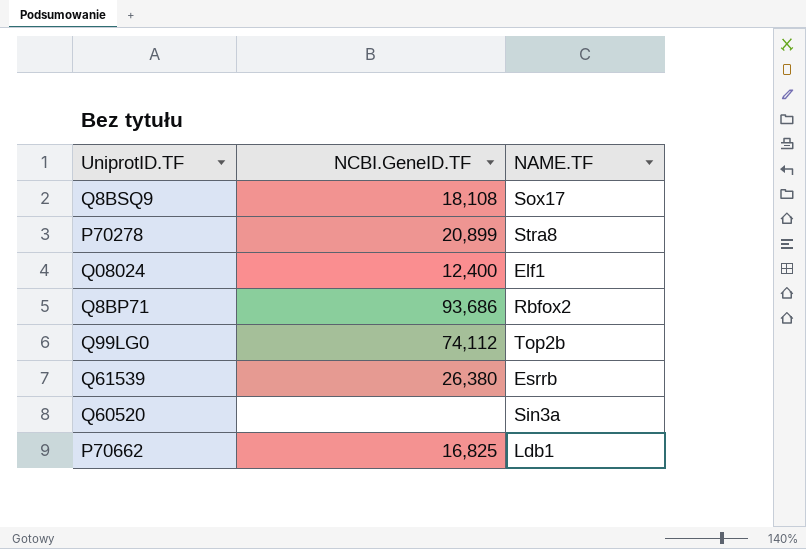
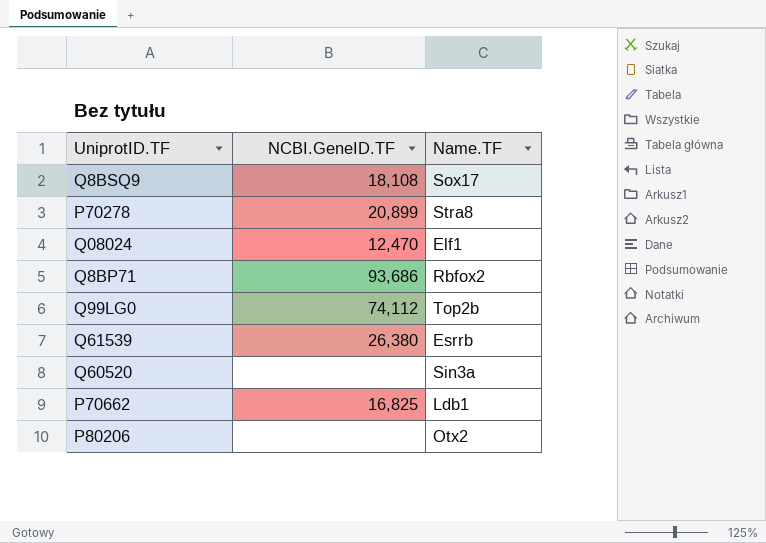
column name: NAME.TF -> Name.TF
Q08024 | NCBI.GeneID.TF: 12,400 -> 12,470
row P80206: none -> none | Otx2

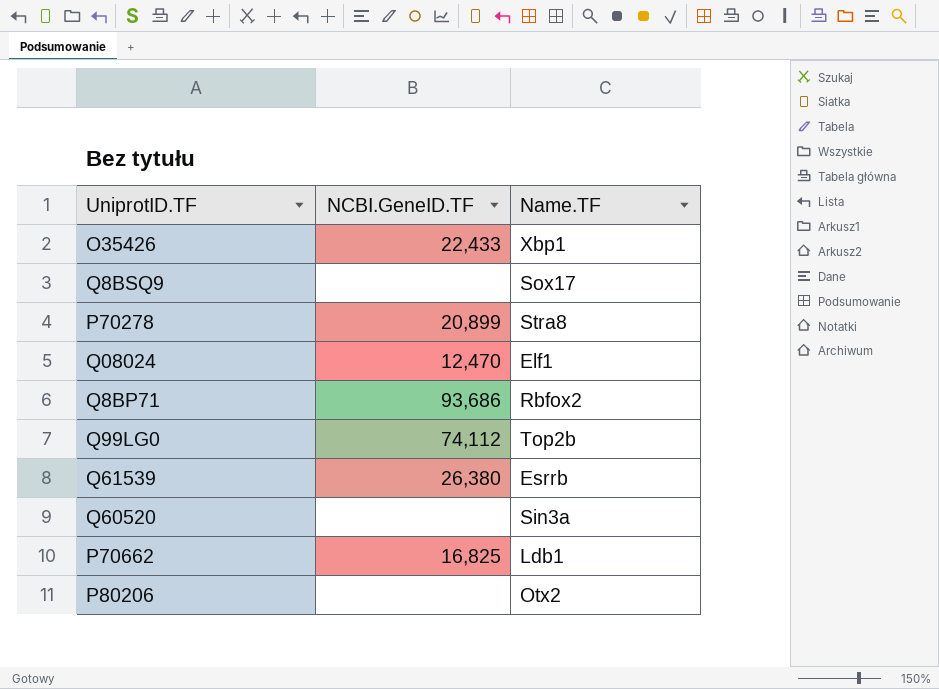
row O35426: none -> 22,433 | Xbp1
Q8BSQ9 | NCBI.GeneID.TF: 18,108 -> none

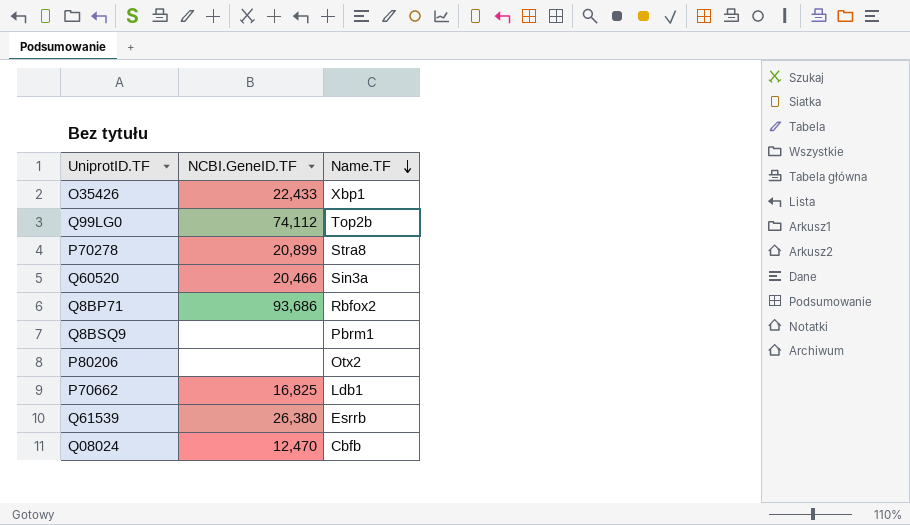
row order: none -> Name.TF descending
Q60520 | NCBI.GeneID.TF: none -> 20,466
Q8BSQ9 | Name.TF: Sox17 -> Pbrm1
Q08024 | Name.TF: Elf1 -> Cbfb

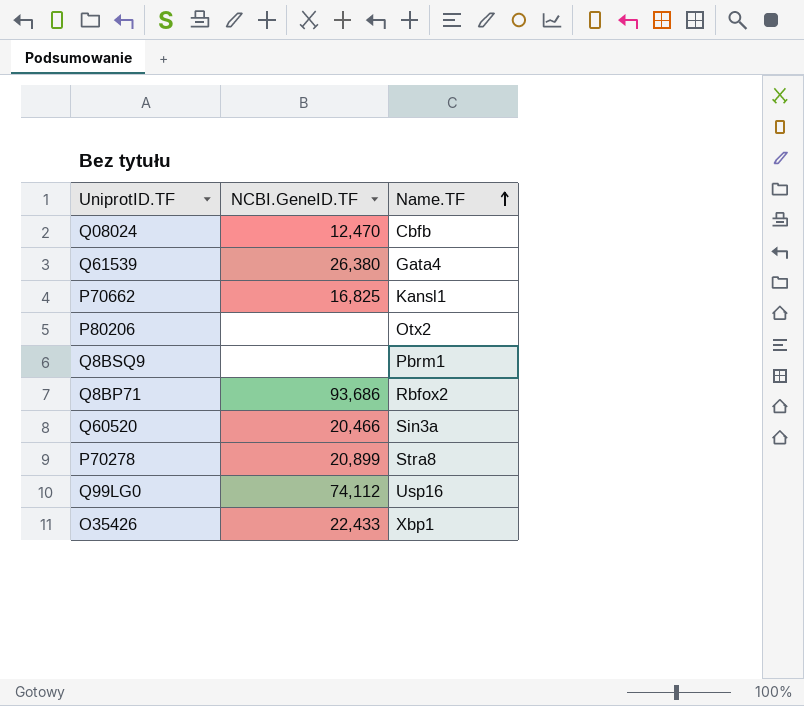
row order: Name.TF descending -> Name.TF ascending
Q61539 | Name.TF: Esrrb -> Gata4
P70662 | Name.TF: Ldb1 -> Kansl1
Q99LG0 | Name.TF: Top2b -> Usp16

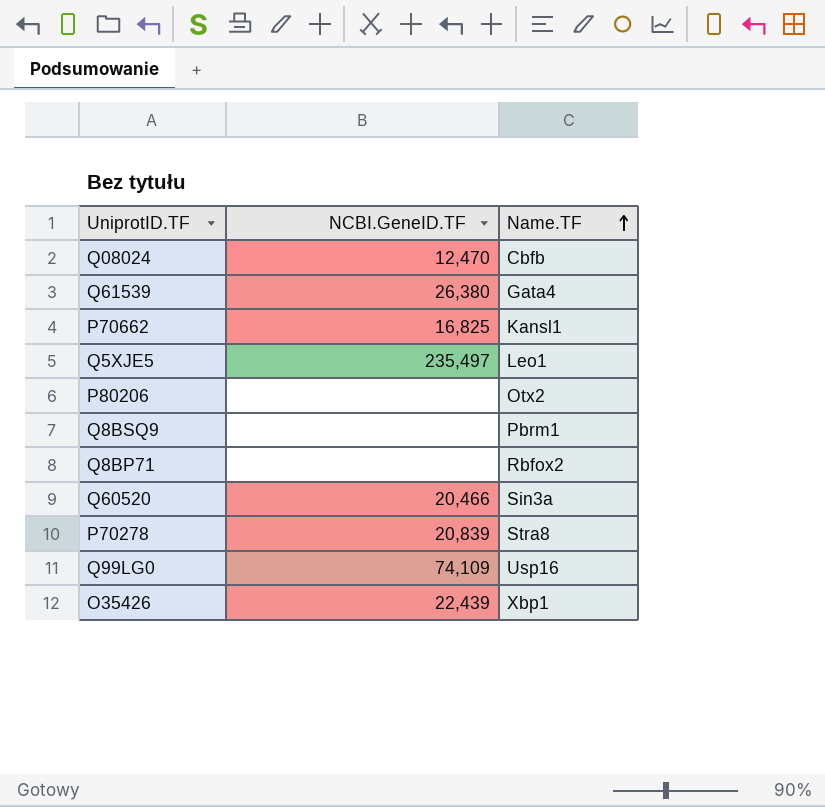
row Q5XJE5: none -> 235,497 | Leo1
Q8BP71 | NCBI.GeneID.TF: 93,686 -> none
P70278 | NCBI.GeneID.TF: 20,899 -> 20,839
Q99LG0 | NCBI.GeneID.TF: 74,112 -> 74,109
O35426 | NCBI.GeneID.TF: 22,433 -> 22,439

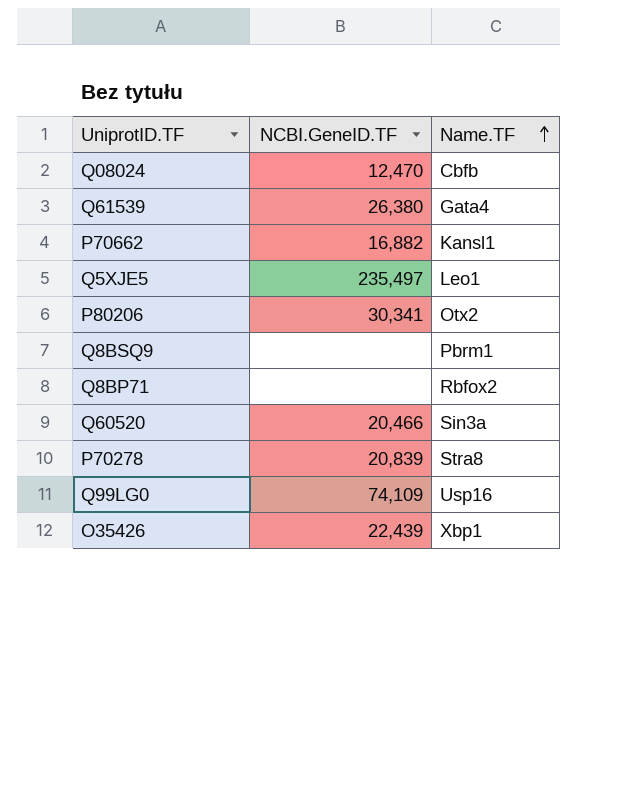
P70662 | NCBI.GeneID.TF: 16,825 -> 16,882
P80206 | NCBI.GeneID.TF: none -> 30,341

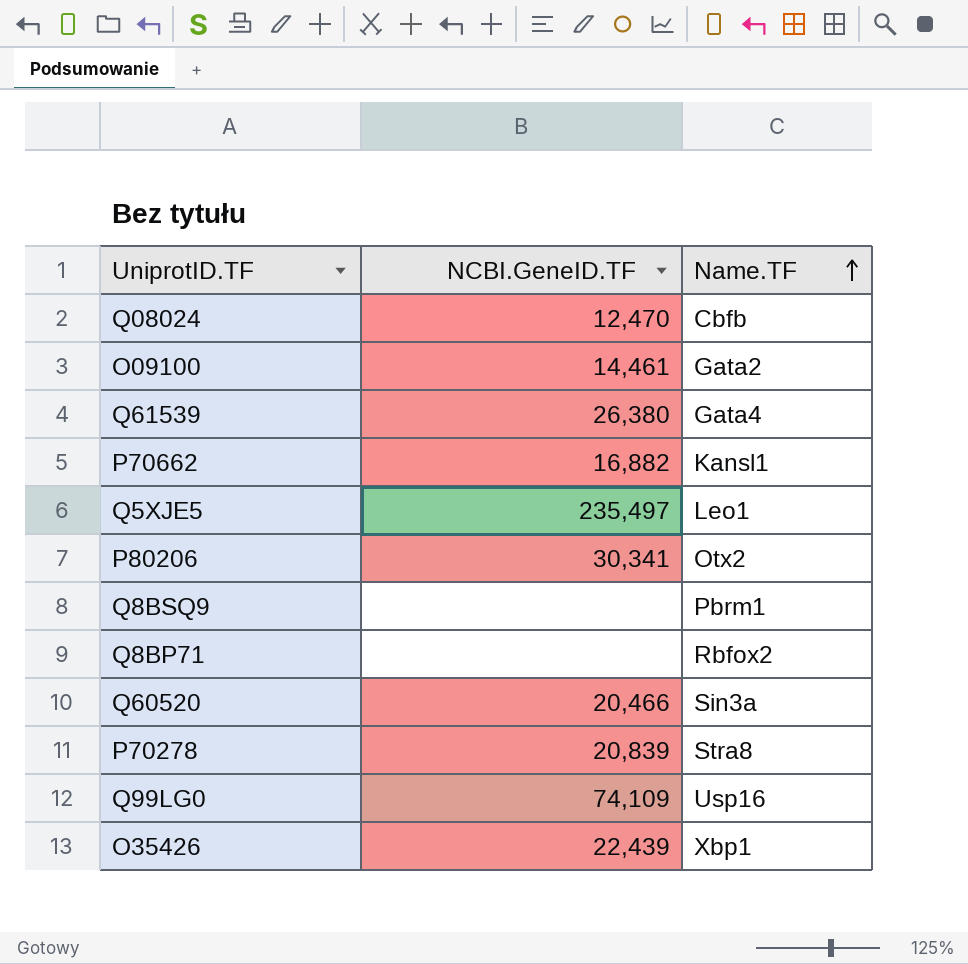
row O09100: none -> 14,461 | Gata2

